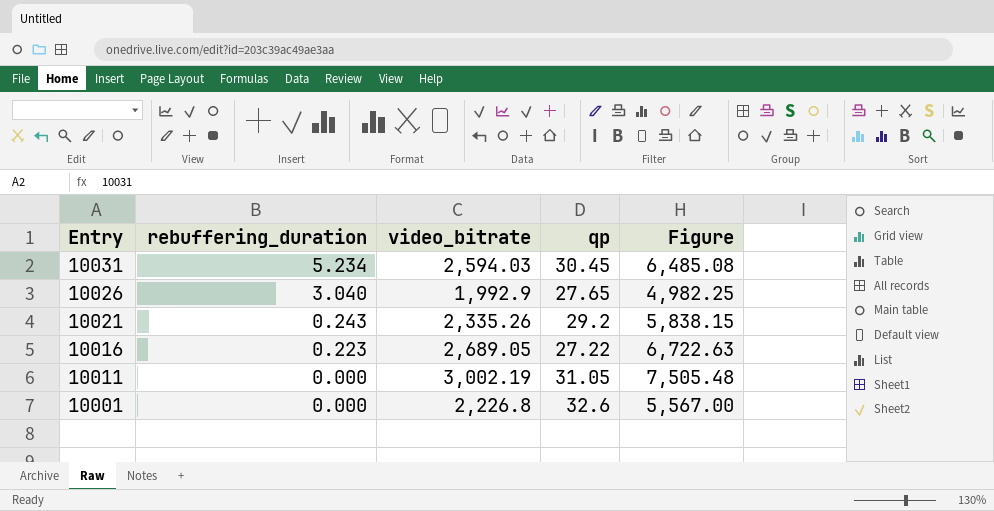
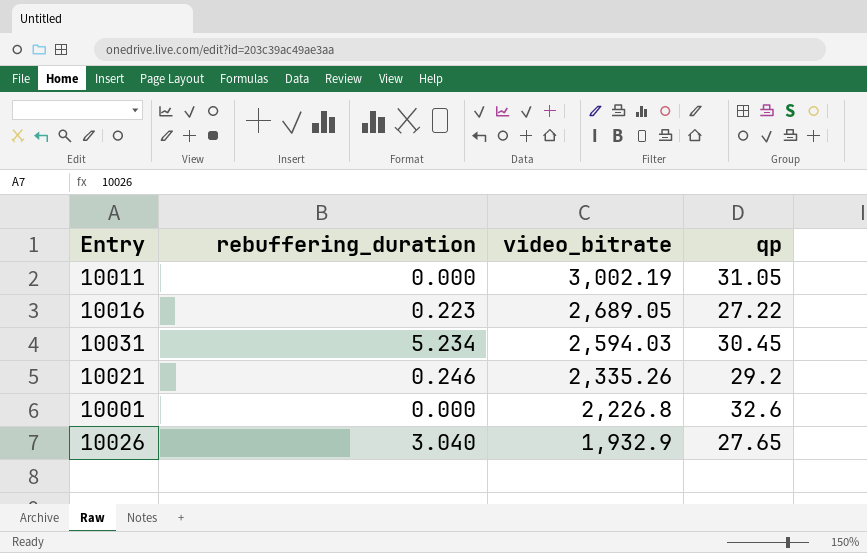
row order: Entry descending -> video_bitrate descending
column Figure | formula: [video_bitrate] * 2.5 -> none
10021 | rebuffering_duration: 0.243 -> 0.246
10026 | video_bitrate: 1,992.9 -> 1,932.9

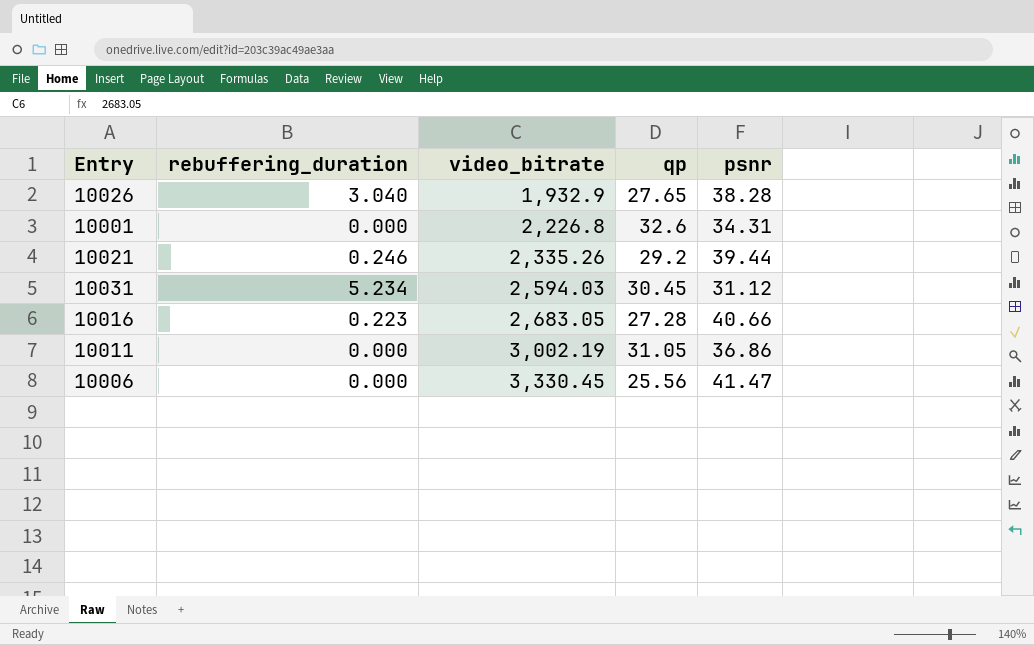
row order: video_bitrate descending -> video_bitrate ascending
column psnr | position: none -> 5
10016 | video_bitrate: 2,689.05 -> 2,683.05
10016 | qp: 27.22 -> 27.28
row 10006: none -> 0.000 | 3,330.45 | 25.56 | 41.47

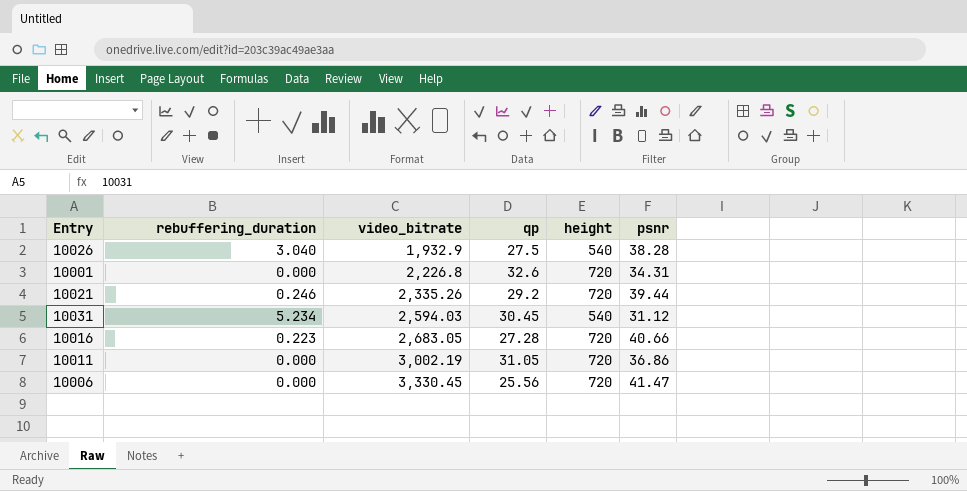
column height | position: none -> 5
10026 | qp: 27.65 -> 27.5

